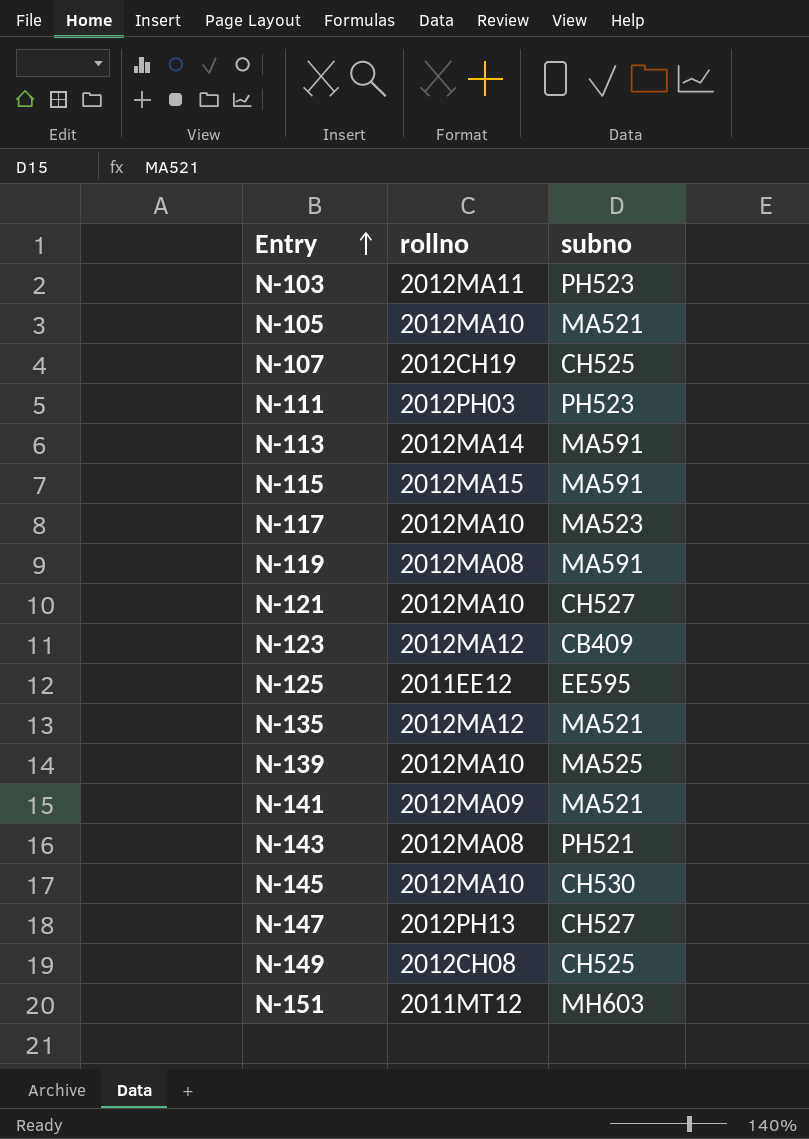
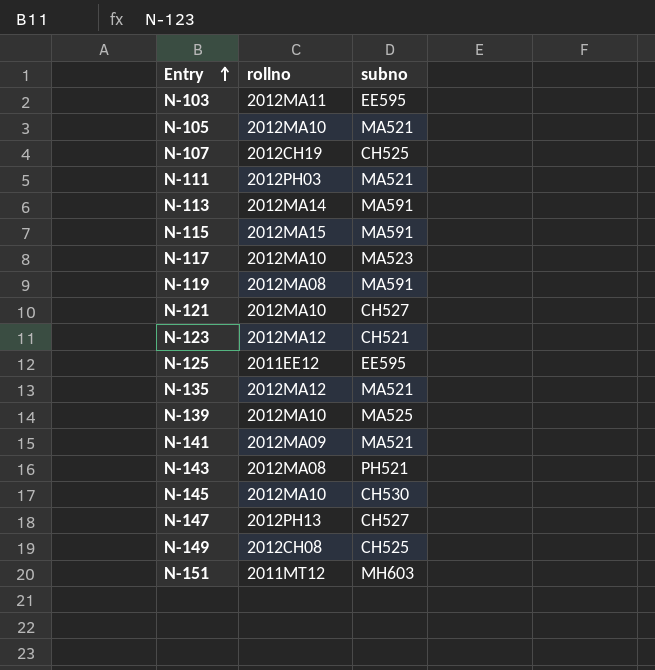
N-103 | subno: PH523 -> EE595
N-111 | subno: PH523 -> MA521
N-123 | subno: CB409 -> CH521

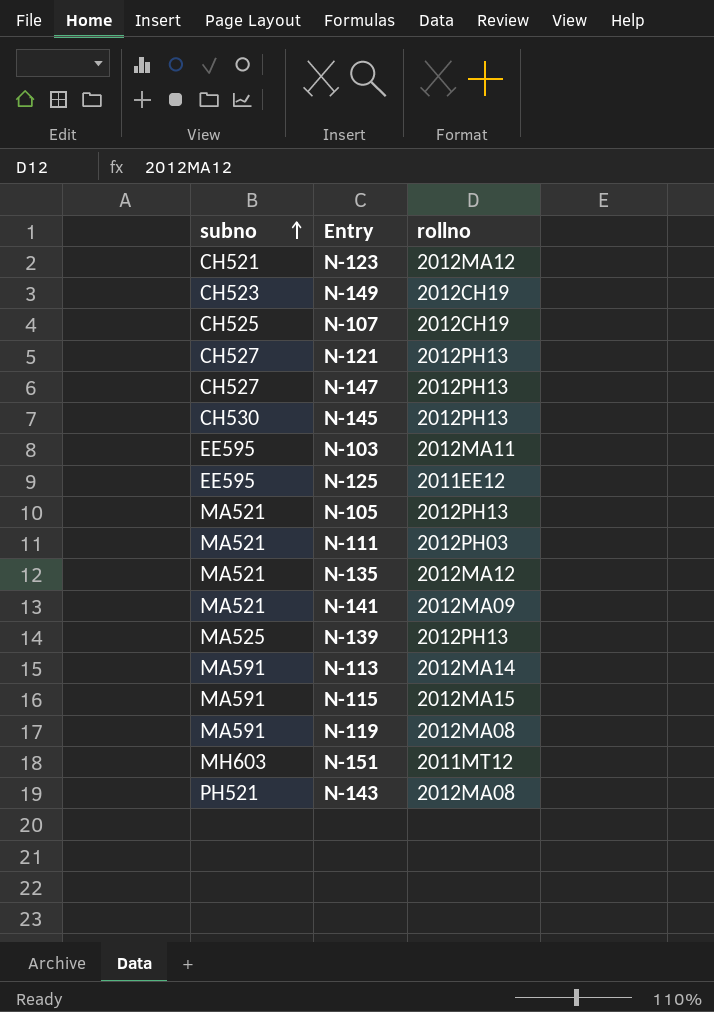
row order: Entry ascending -> subno ascending
column subno | position: 3 -> 1
row N-117: 2012MA10 | MA523 -> none
N-149 | subno: CH525 -> CH523
N-149 | rollno: 2012CH08 -> 2012CH19
N-121 | rollno: 2012MA10 -> 2012PH13
N-145 | rollno: 2012MA10 -> 2012PH13
N-105 | rollno: 2012MA10 -> 2012PH13
N-139 | rollno: 2012MA10 -> 2012PH13

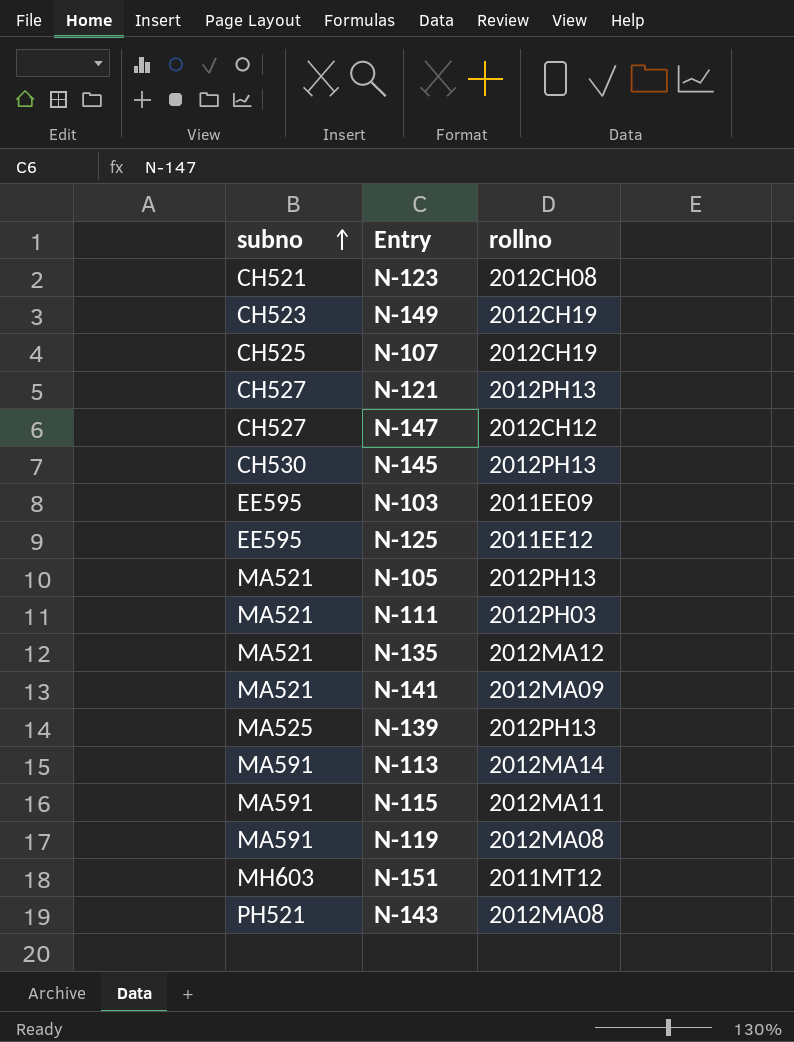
N-123 | rollno: 2012MA12 -> 2012CH08
N-147 | rollno: 2012PH13 -> 2012CH12
N-103 | rollno: 2012MA11 -> 2011EE09
N-115 | rollno: 2012MA15 -> 2012MA11

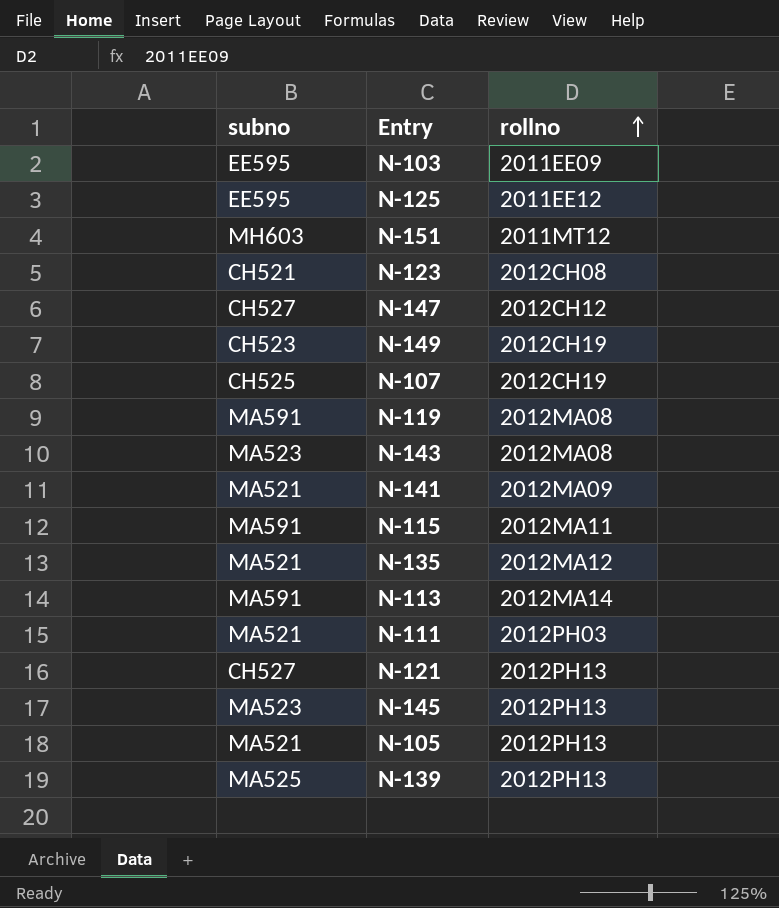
row order: subno ascending -> rollno ascending
N-143 | subno: PH521 -> MA523
N-145 | subno: CH530 -> MA523

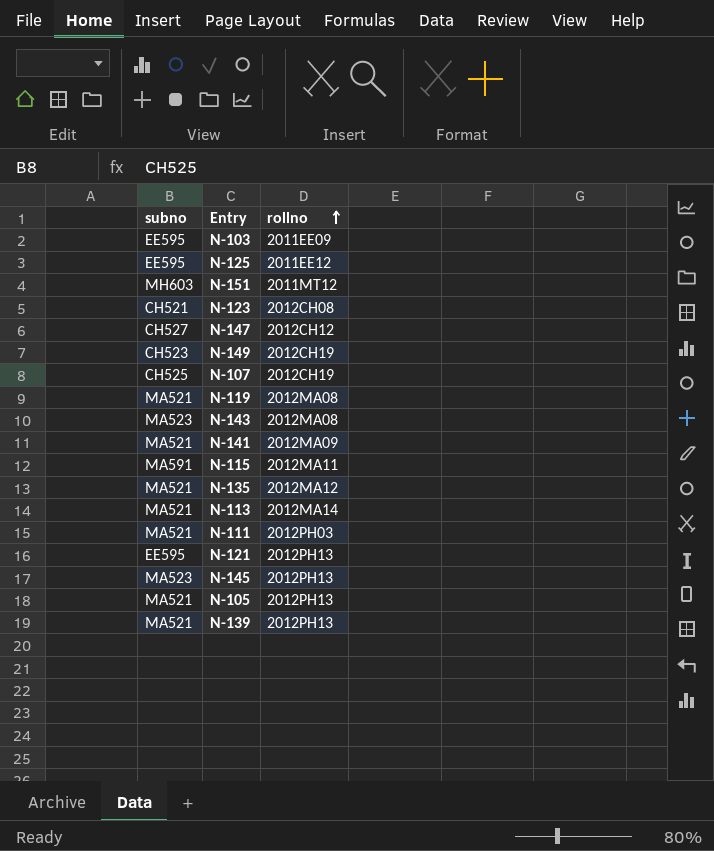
N-119 | subno: MA591 -> MA521
N-113 | subno: MA591 -> MA521
N-121 | subno: CH527 -> EE595
N-139 | subno: MA525 -> MA521

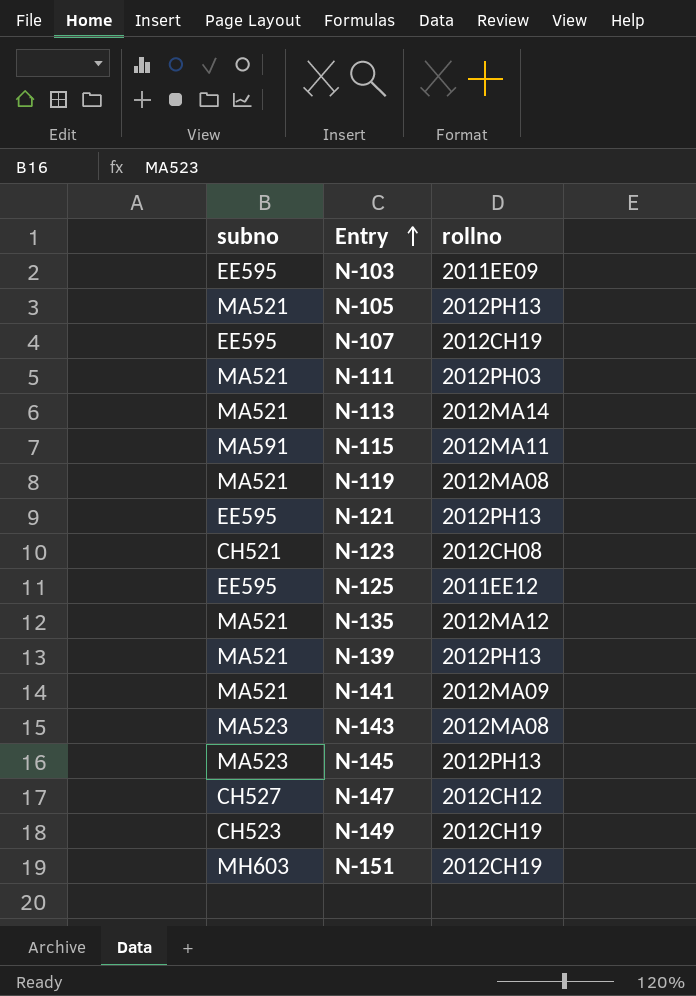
row order: rollno ascending -> Entry ascending
N-107 | subno: CH525 -> EE595
N-151 | rollno: 2011MT12 -> 2012CH19

